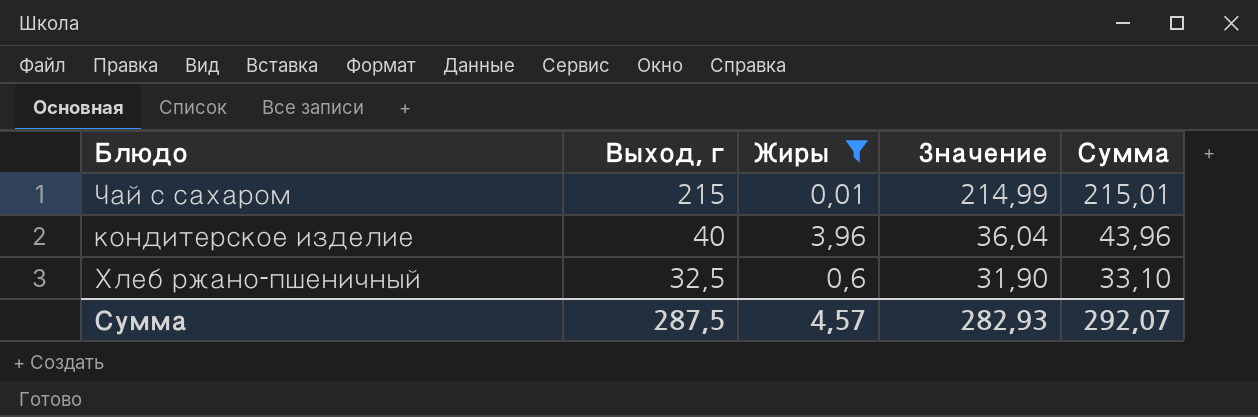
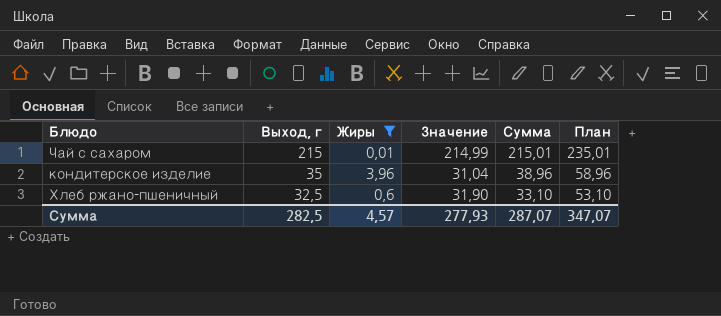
column План | formula: none -> [Сумма] + 20
кондитерское изделие | Выход, г: 40 -> 35
кондитерское изделие | Значение: 36,04 -> 31,04
кондитерское изделие | Сумма: 43,96 -> 38,96
Сумма | Выход, г: 287,5 -> 282,5
Сумма | Значение: 282,93 -> 277,93
Сумма | Сумма: 292,07 -> 287,07

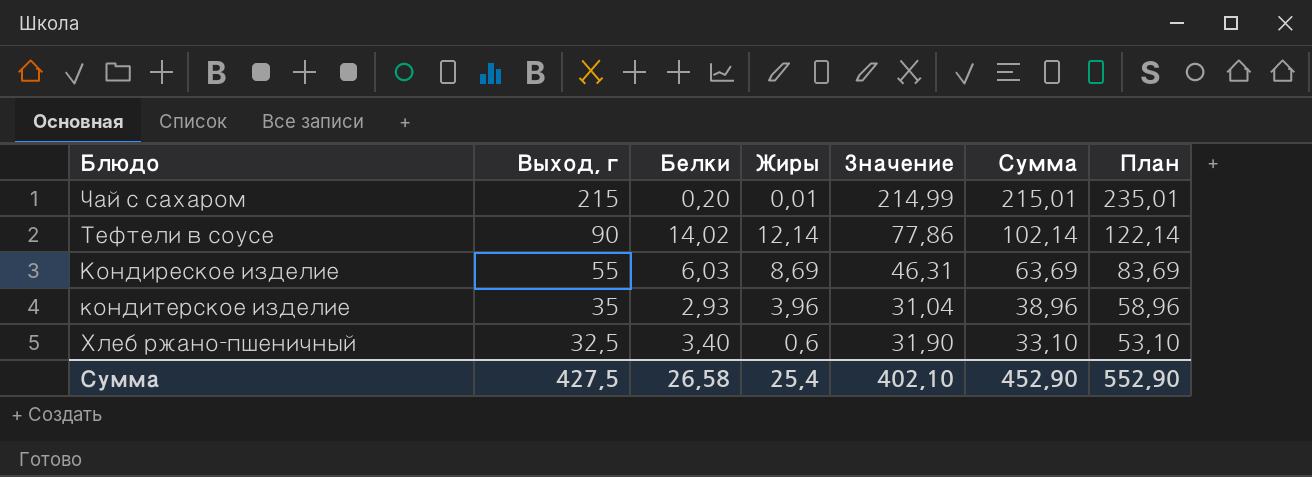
filter: Жиры <= 3,96 -> none
column Белки | position: none -> 3
Сумма | Выход, г: 282,5 -> 427,5
Сумма | Жиры: 4,57 -> 25,4
Сумма | Значение: 277,93 -> 402,10
Сумма | Сумма: 287,07 -> 452,90
Сумма | План: 347,07 -> 552,90

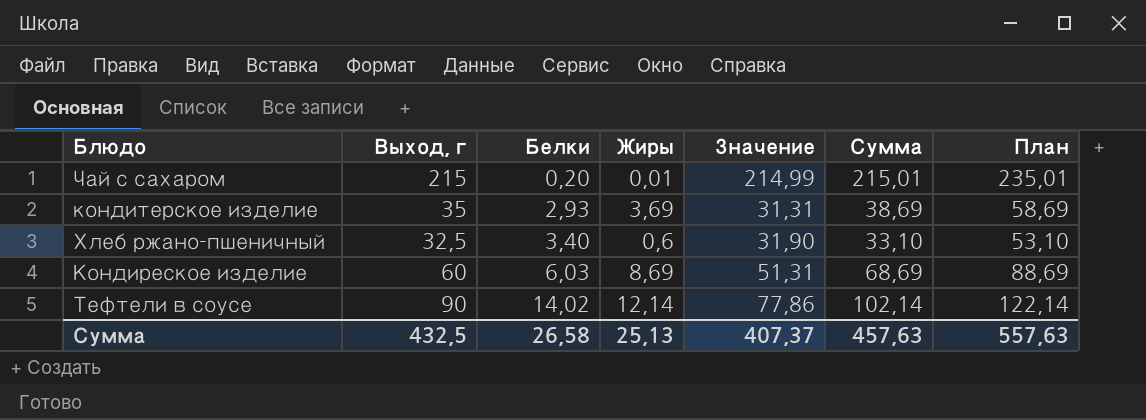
row order: Выход, г descending -> Белки ascending
кондитерское изделие | Жиры: 3,96 -> 3,69
кондитерское изделие | Значение: 31,04 -> 31,31
кондитерское изделие | Сумма: 38,96 -> 38,69
кондитерское изделие | План: 58,96 -> 58,69
Кондиреское изделие | Выход, г: 55 -> 60
Кондиреское изделие | Значение: 46,31 -> 51,31
Кондиреское изделие | Сумма: 63,69 -> 68,69
Кондиреское изделие | План: 83,69 -> 88,69
Сумма | Выход, г: 427,5 -> 432,5
Сумма | Жиры: 25,4 -> 25,13
Сумма | Значение: 402,10 -> 407,37
Сумма | Сумма: 452,90 -> 457,63
Сумма | План: 552,90 -> 557,63

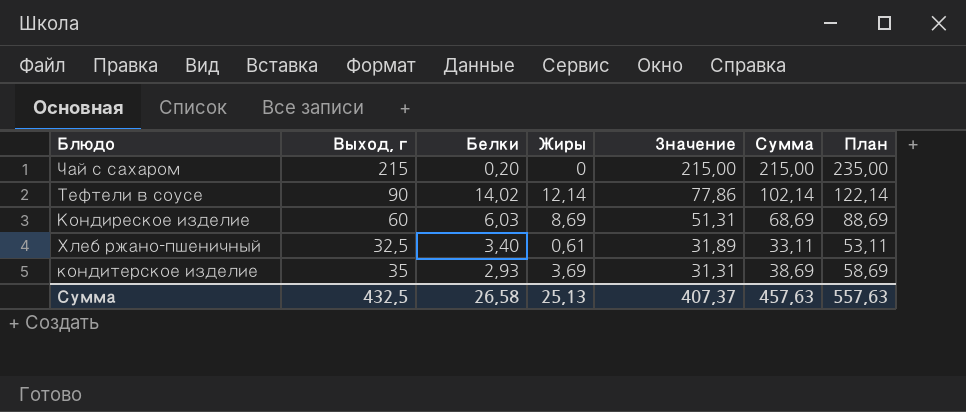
row order: Белки ascending -> Значение descending
Чай с сахаром | Жиры: 0,01 -> 0
Чай с сахаром | Значение: 214,99 -> 215,00
Чай с сахаром | Сумма: 215,01 -> 215,00
Чай с сахаром | План: 235,01 -> 235,00
Хлеб ржано-пшеничный | Жиры: 0,6 -> 0,61
Хлеб ржано-пшеничный | Значение: 31,90 -> 31,89
Хлеб ржано-пшеничный | Сумма: 33,10 -> 33,11
Хлеб ржано-пшеничный | План: 53,10 -> 53,11

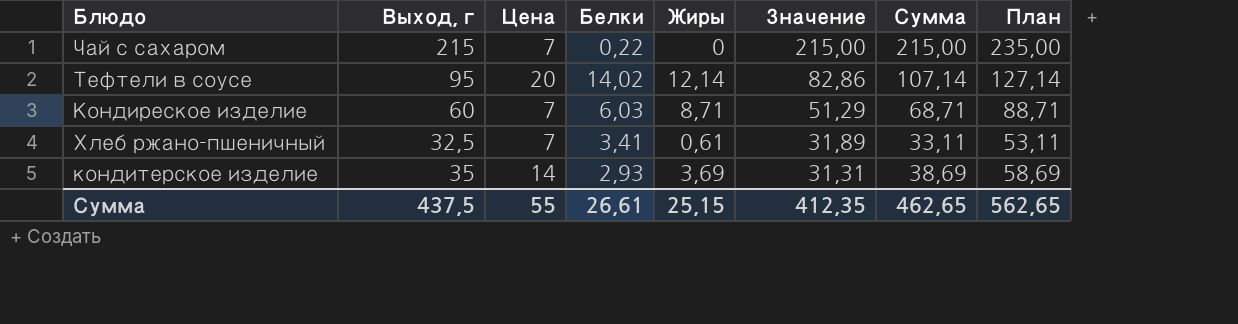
column Цена | position: none -> 3
Чай с сахаром | Белки: 0,20 -> 0,22
Тефтели в соусе | Выход, г: 90 -> 95
Тефтели в соусе | Значение: 77,86 -> 82,86
Тефтели в соусе | Сумма: 102,14 -> 107,14
Тефтели в соусе | План: 122,14 -> 127,14
Кондиреское изделие | Жиры: 8,69 -> 8,71
Кондиреское изделие | Значение: 51,31 -> 51,29
Кондиреское изделие | Сумма: 68,69 -> 68,71
Кондиреское изделие | План: 88,69 -> 88,71
Хлеб ржано-пшеничный | Белки: 3,40 -> 3,41
Сумма | Выход, г: 432,5 -> 437,5
Сумма | Белки: 26,58 -> 26,61
Сумма | Жиры: 25,13 -> 25,15
Сумма | Значение: 407,37 -> 412,35
Сумма | Сумма: 457,63 -> 462,65
Сумма | План: 557,63 -> 562,65

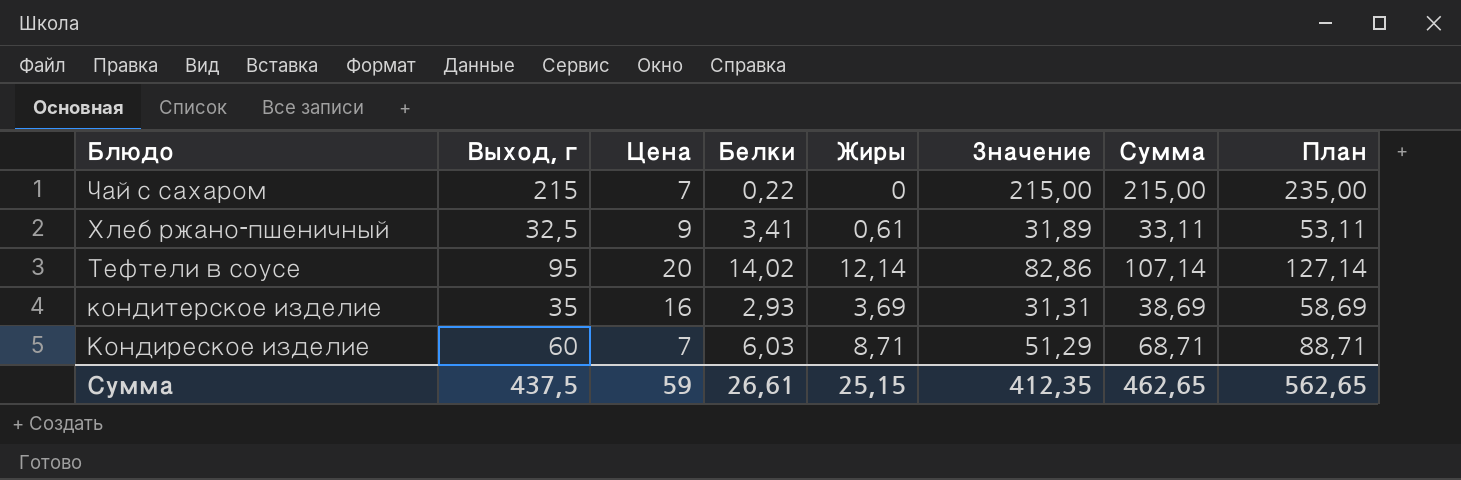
row order: Значение descending -> Блюдо descending
Хлеб ржано-пшеничный | Цена: 7 -> 9
кондитерское изделие | Цена: 14 -> 16
Сумма | Цена: 55 -> 59

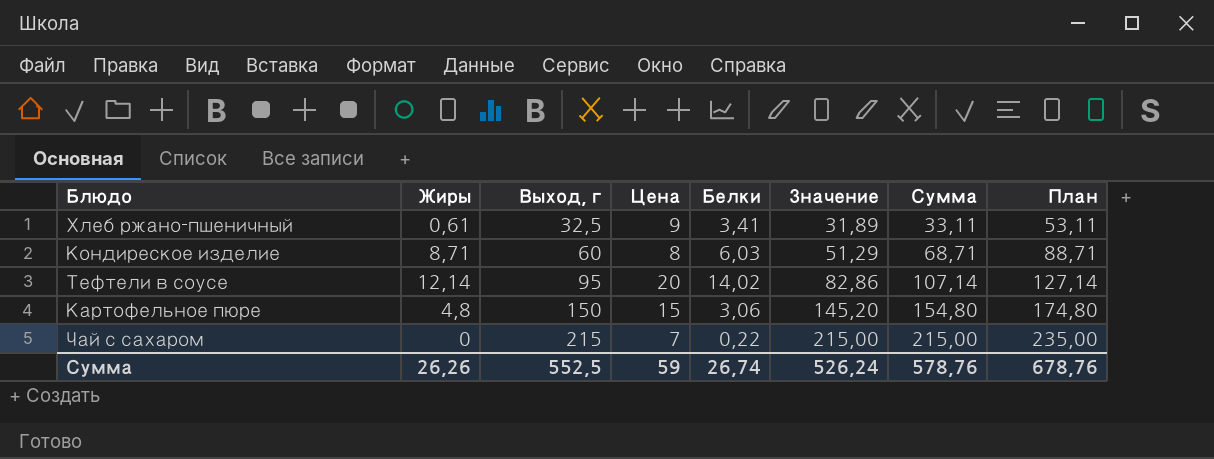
row order: Блюдо descending -> Выход, г ascending
column Жиры | position: 5 -> 2
row кондитерское изделие: 35 | 16 | 2,93 | 3,69 | 31,31 | 38,69 | 58,69 -> none
Кондиреское изделие | Цена: 7 -> 8
row Картофельное пюре: none -> 4,8 | 150 | 15 | 3,06 | 145,20 | 154,80 | 174,80
Сумма | Жиры: 25,15 -> 26,26
Сумма | Выход, г: 437,5 -> 552,5
Сумма | Белки: 26,61 -> 26,74
Сумма | Значение: 412,35 -> 526,24
Сумма | Сумма: 462,65 -> 578,76
Сумма | План: 562,65 -> 678,76

